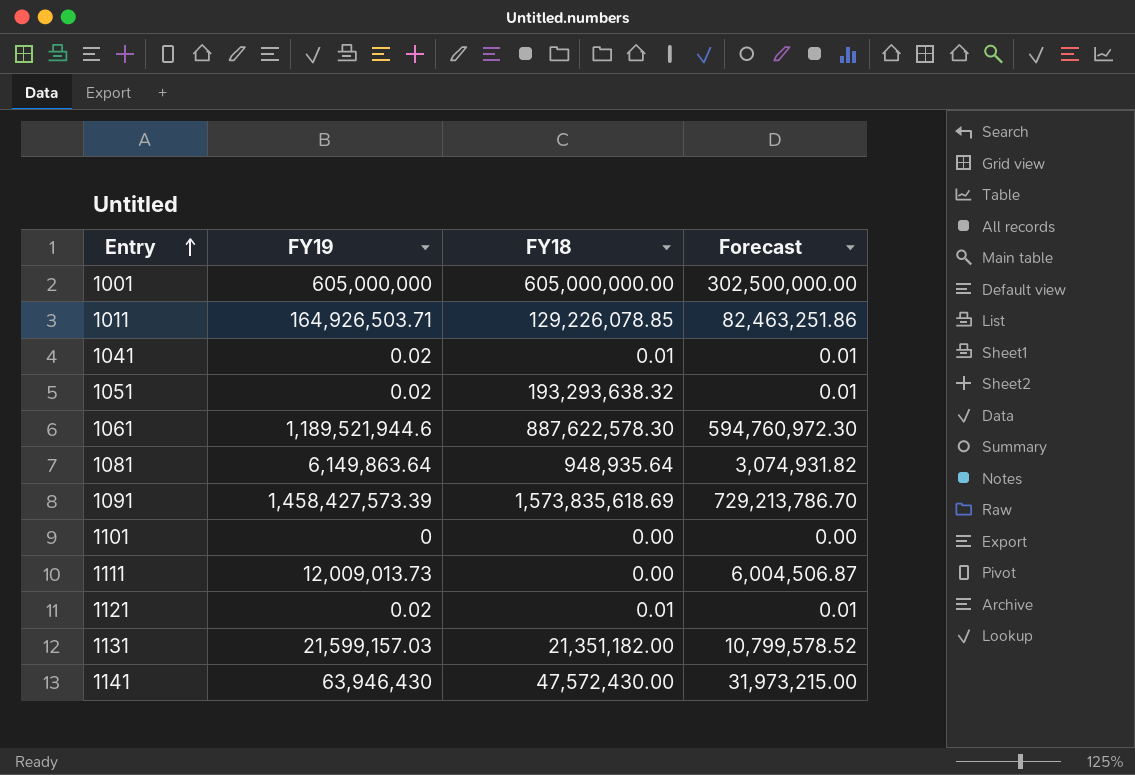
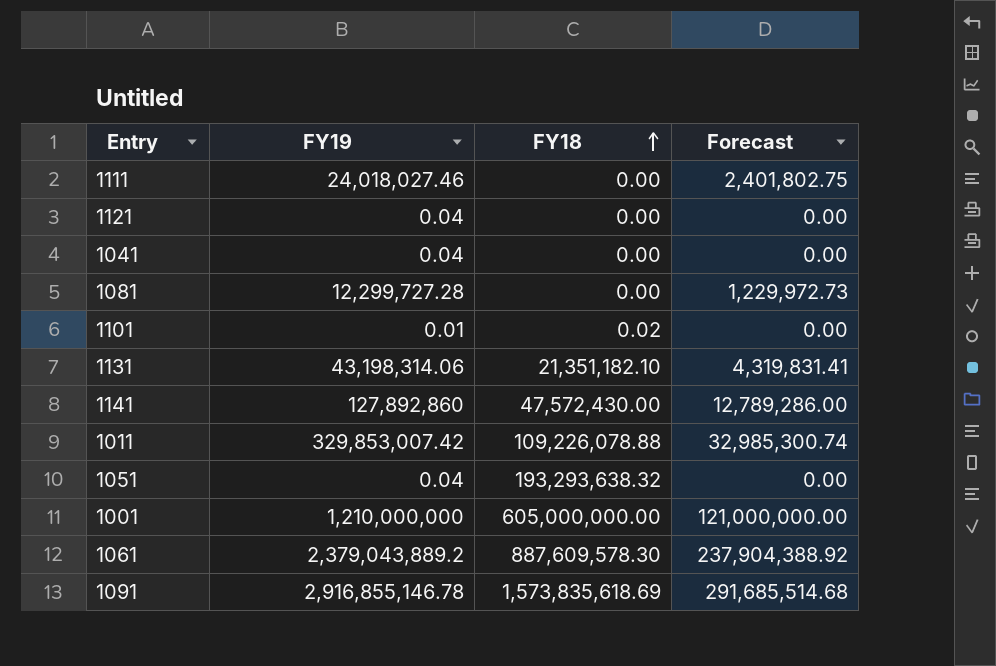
row order: Entry ascending -> FY18 ascending
column Forecast | formula: [FY19] * 0.5 -> [FY19] * 0.1
1111 | FY19: 12,009,013.73 -> 24,018,027.46
1121 | FY19: 0.02 -> 0.04
1121 | FY18: 0.01 -> 0.00
1041 | FY19: 0.02 -> 0.04
1041 | FY18: 0.01 -> 0.00
1081 | FY19: 6,149,863.64 -> 12,299,727.28
1081 | FY18: 948,935.64 -> 0.00
1101 | FY19: 0 -> 0.01
1101 | FY18: 0.00 -> 0.02
1131 | FY19: 21,599,157.03 -> 43,198,314.06
1131 | FY18: 21,351,182.00 -> 21,351,182.10
1141 | FY19: 63,946,430 -> 127,892,860
1011 | FY19: 164,926,503.71 -> 329,853,007.42
1011 | FY18: 129,226,078.85 -> 109,226,078.88
1051 | FY19: 0.02 -> 0.04
1001 | FY19: 605,000,000 -> 1,210,000,000
1061 | FY19: 1,189,521,944.6 -> 2,379,043,889.2
1061 | FY18: 887,622,578.30 -> 887,609,578.30
1091 | FY19: 1,458,427,573.39 -> 2,916,855,146.78

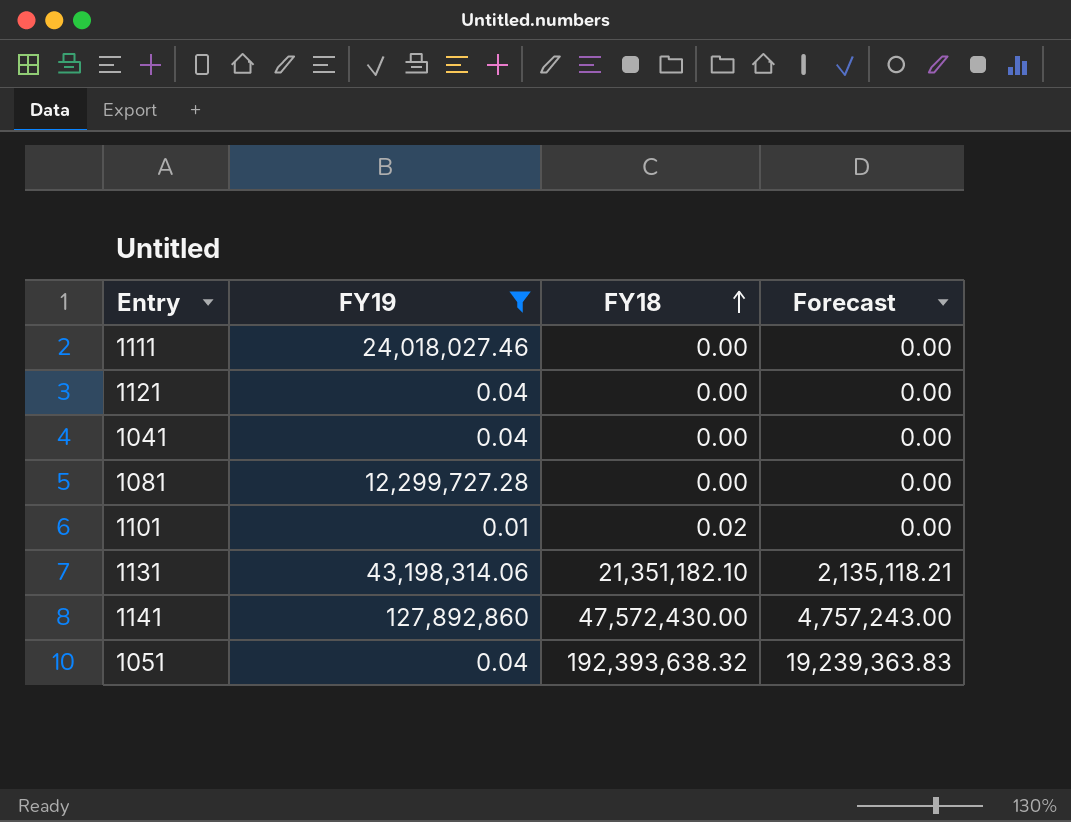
filter: none -> FY19 <= 127,892,860
column Forecast | formula: [FY19] * 0.1 -> [FY18] * 0.1
1051 | FY18: 193,293,638.32 -> 192,393,638.32

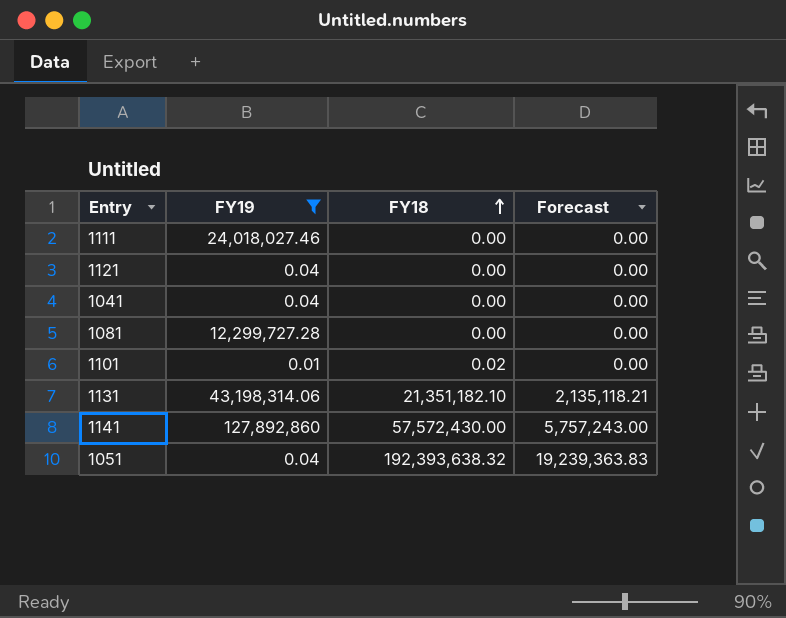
1141 | FY18: 47,572,430.00 -> 57,572,430.00
1141 | Forecast: 4,757,243.00 -> 5,757,243.00

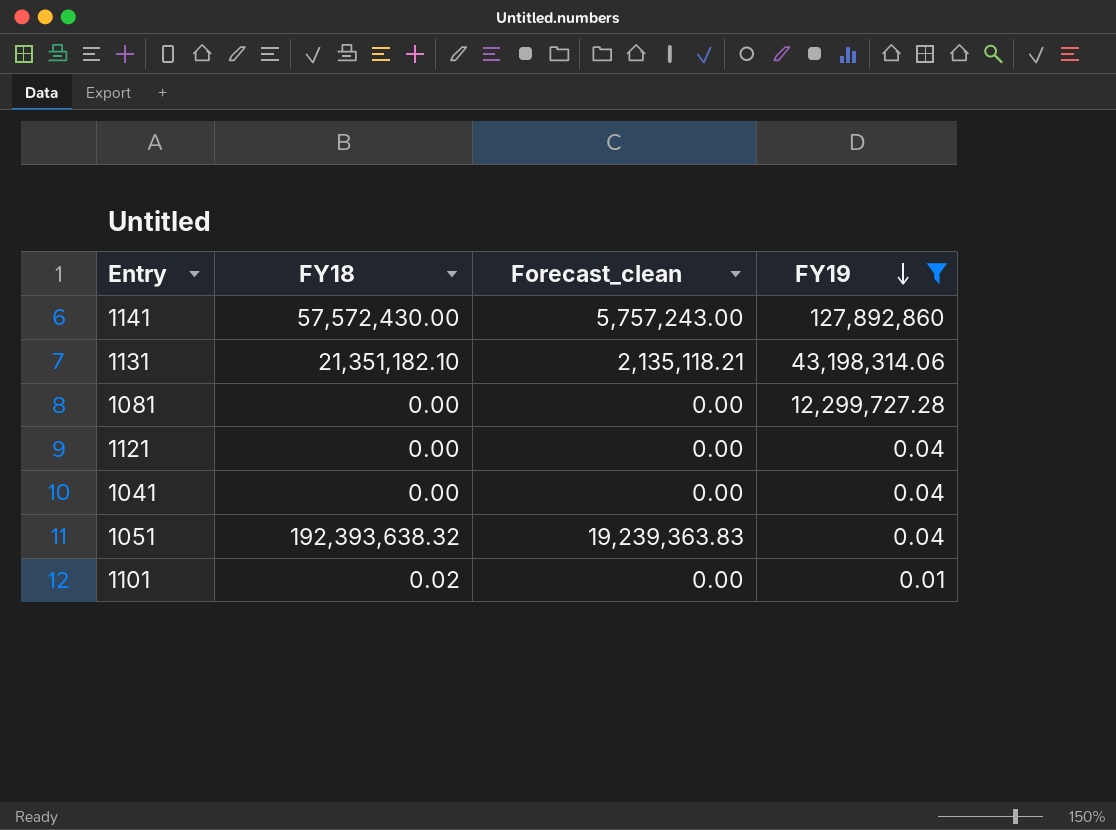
row order: FY18 ascending -> FY19 descending
column name: Forecast -> Forecast_clean
column FY19 | position: 2 -> 4
row 1111: 24,018,027.46 | 0.00 | 0.00 -> none

